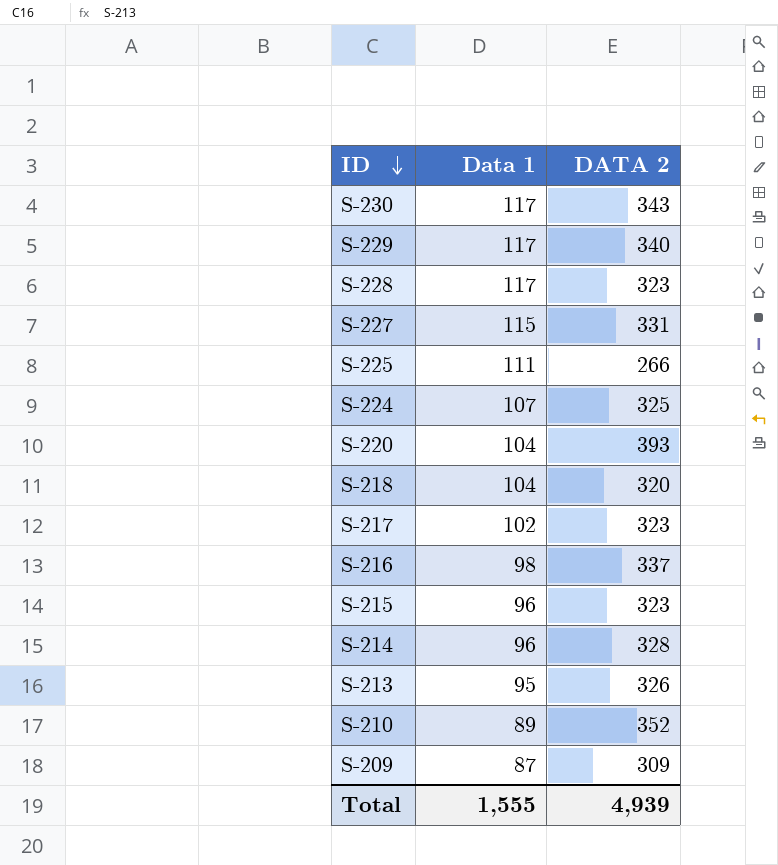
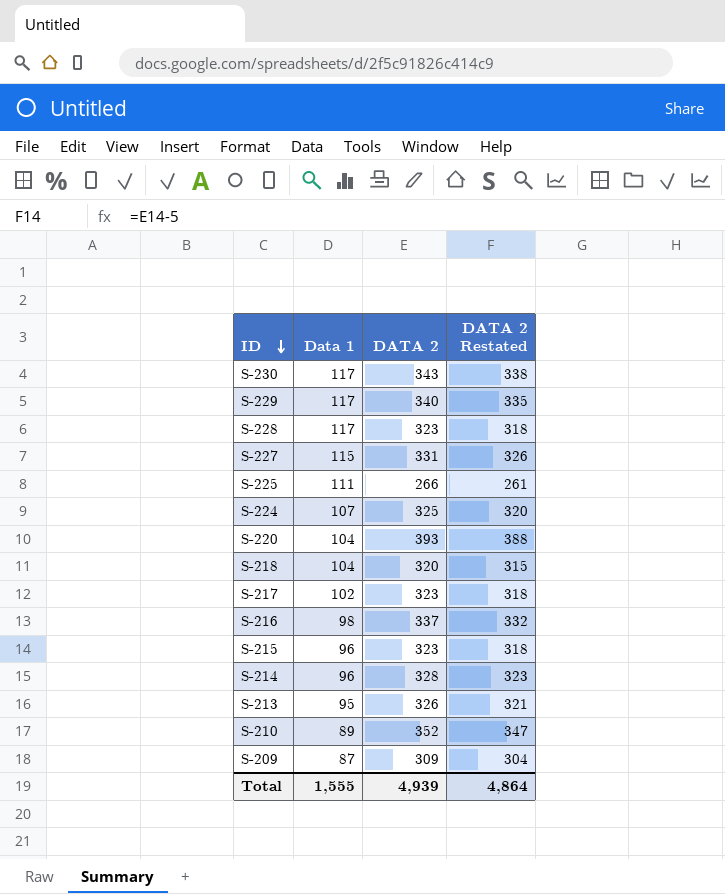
column DATA 2 Restated | formula: none -> [DATA 2] - 5

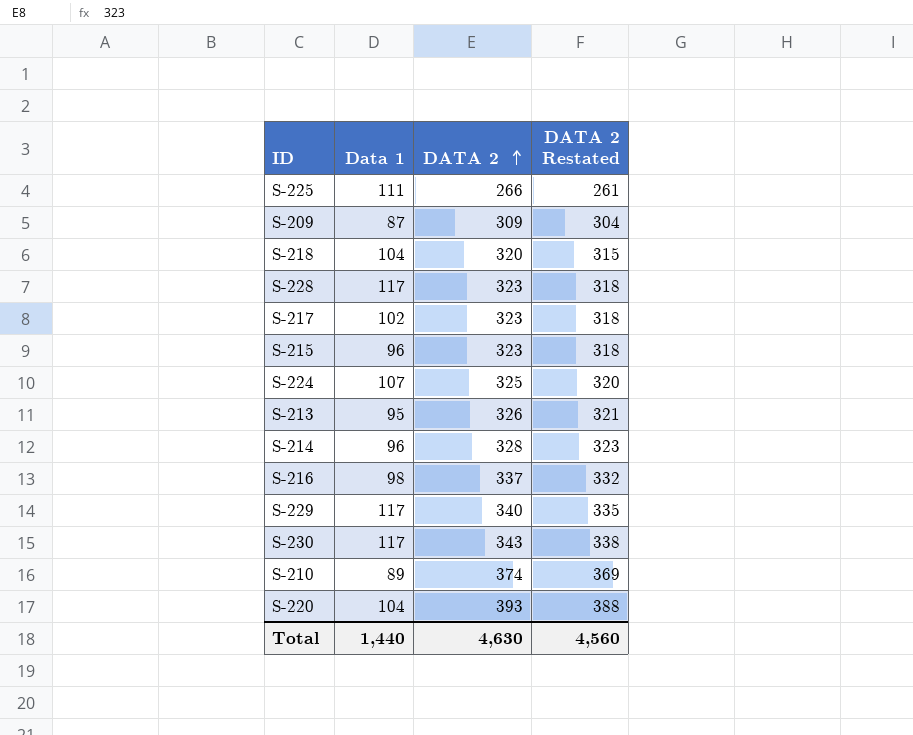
row order: ID descending -> DATA 2 ascending
row S-227: 115 | 331 | 326 -> none
S-210 | DATA 2: 352 -> 374
S-210 | DATA 2 Restated: 347 -> 369
Total | Data 1: 1,555 -> 1,440
Total | DATA 2: 4,939 -> 4,630
Total | DATA 2 Restated: 4,864 -> 4,560

